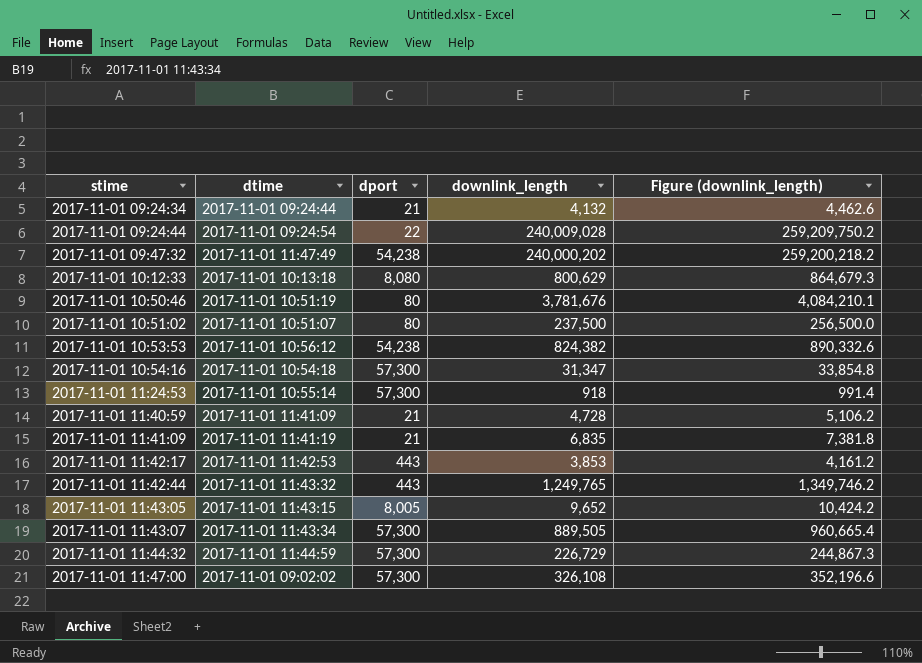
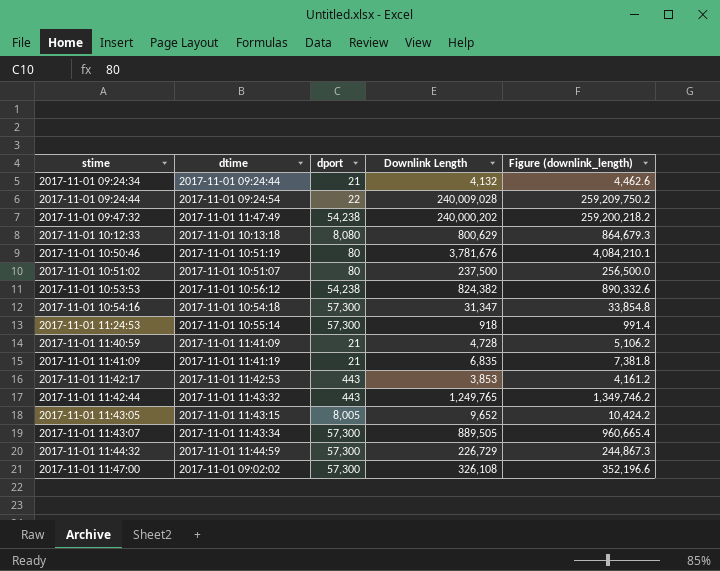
column name: downlink_length -> Downlink Length

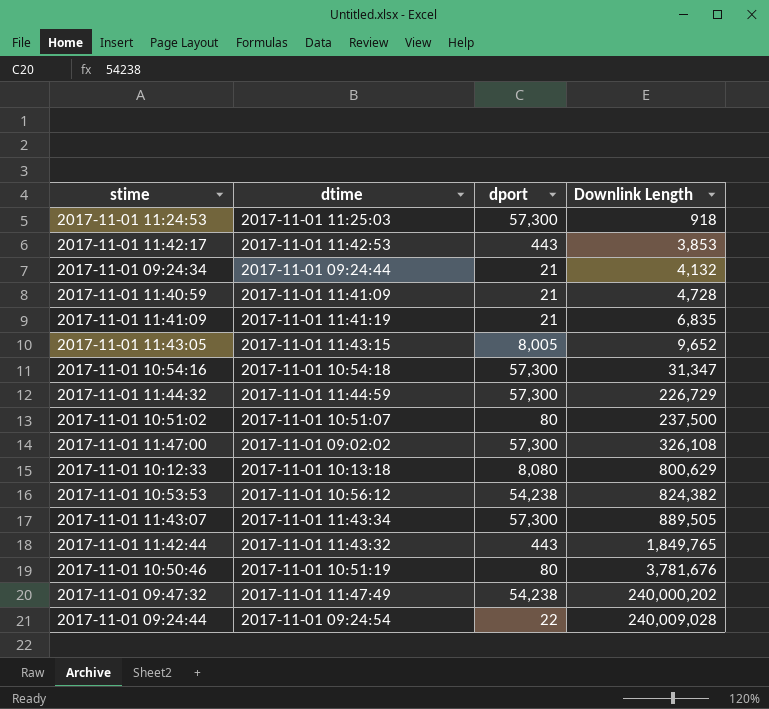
row order: stime ascending -> Downlink Length ascending
column Figure (downlink_length) | formula: [Downlink Length] * 1.08 -> none
2017-11-01 11:24:53 | dtime: 2017-11-01 10:55:14 -> 2017-11-01 11:25:03
2017-11-01 11:42:44 | Downlink Length: 1,249,765 -> 1,849,765

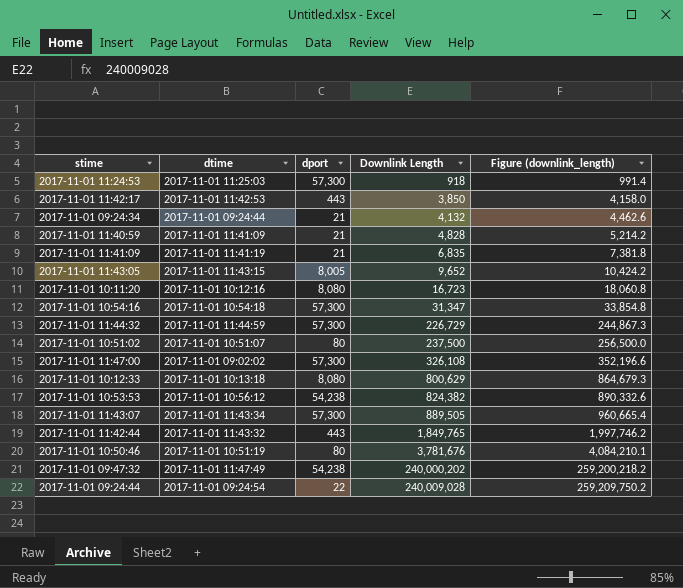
column Figure (downlink_length) | formula: none -> [Downlink Length] * 1.08
2017-11-01 11:42:17 | Downlink Length: 3,853 -> 3,850
2017-11-01 11:40:59 | Downlink Length: 4,728 -> 4,828
row 2017-11-01 10:11:20: none -> 2017-11-01 10:12:16 | 8,080 | 16,723 | 18,060.8

